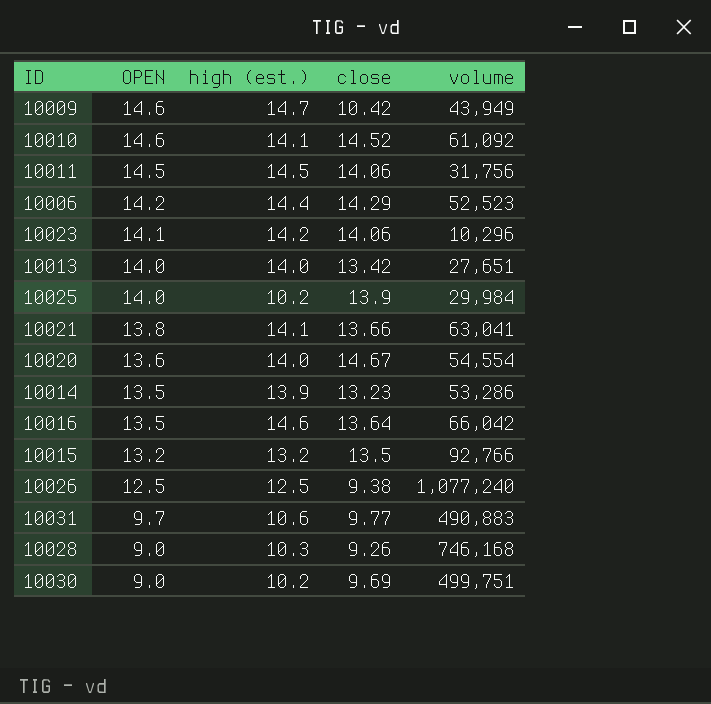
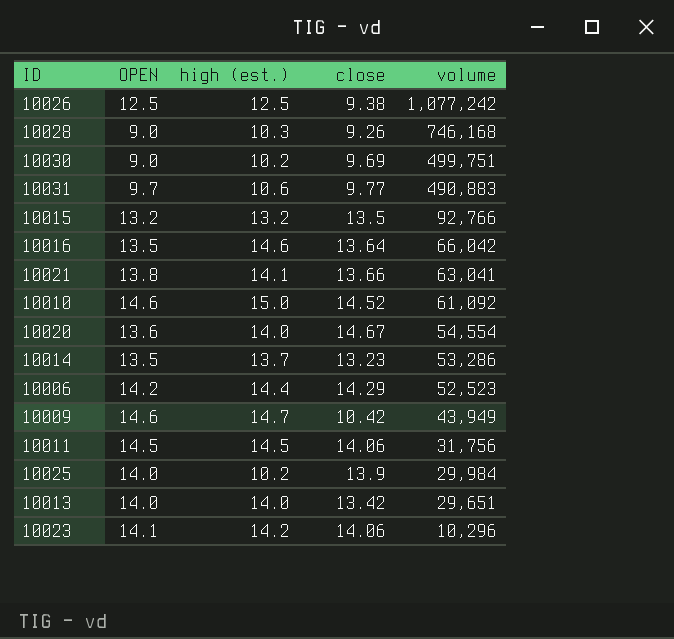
row order: OPEN descending -> volume descending
10026 | volume: 1,077,240 -> 1,077,242
10010 | high (est.): 14.1 -> 15.0
10014 | high (est.): 13.9 -> 13.7
10013 | volume: 27,651 -> 29,651

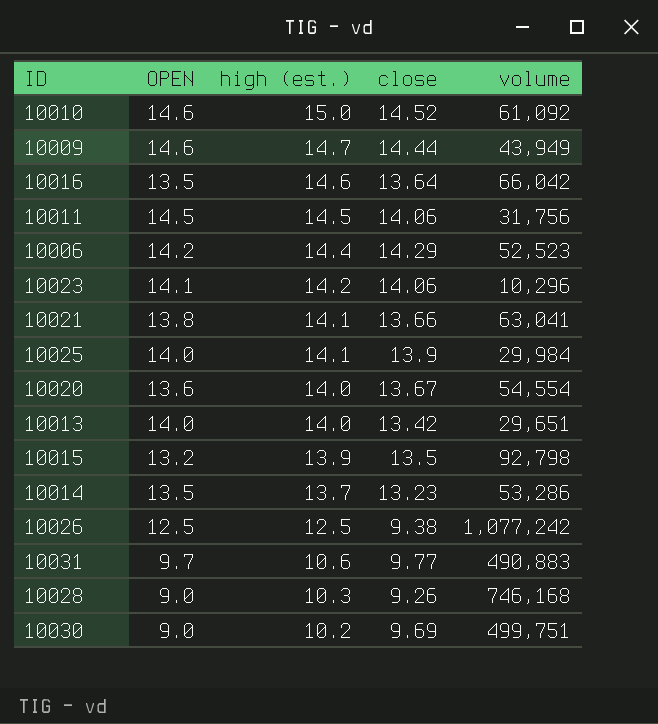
row order: volume descending -> high (est.) descending
10009 | close: 10.42 -> 14.44
10025 | high (est.): 10.2 -> 14.1
10020 | close: 14.67 -> 13.67
10015 | high (est.): 13.2 -> 13.9
10015 | volume: 92,766 -> 92,798

